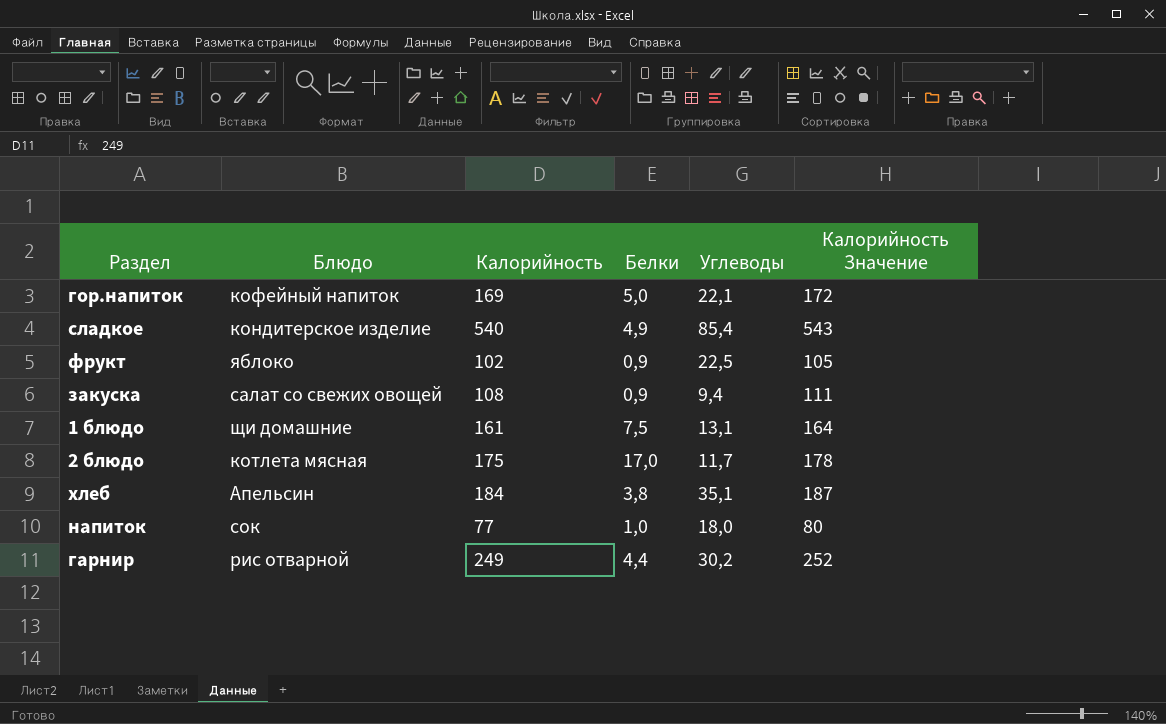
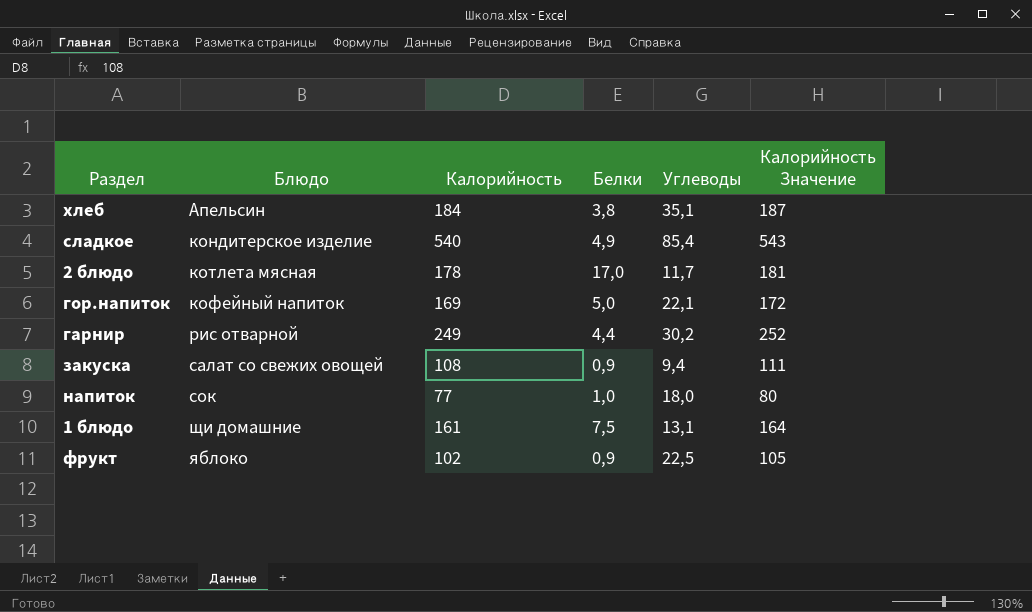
row order: none -> Блюдо ascending
2 блюдо | Калорийность: 175 -> 178
2 блюдо | Калорийность Значение: 178 -> 181

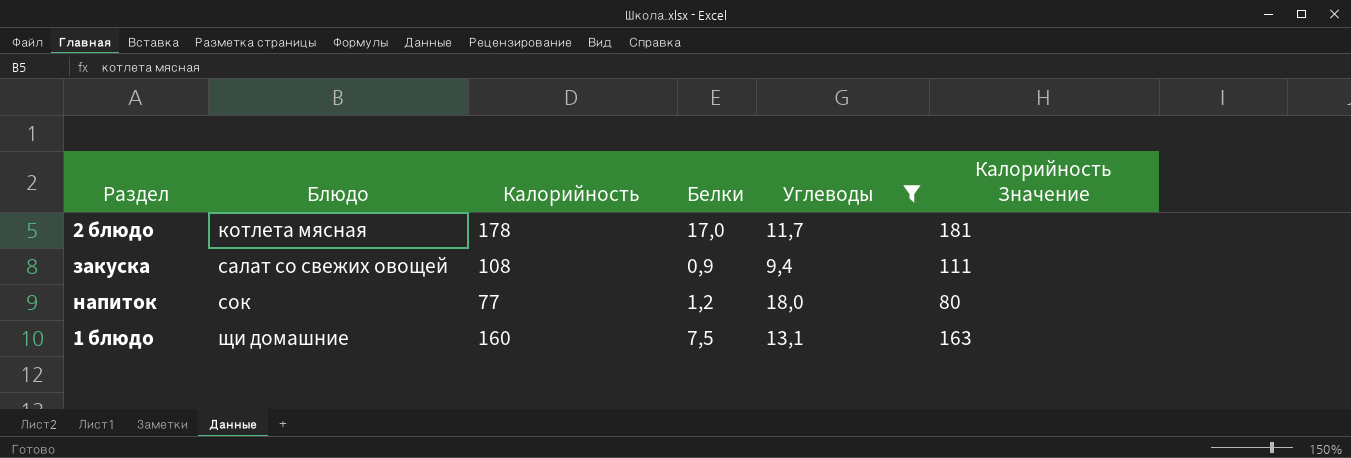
filter: none -> Углеводы <= 18,0
напиток | Белки: 1,0 -> 1,2
1 блюдо | Калорийность: 161 -> 160
1 блюдо | Калорийность Значение: 164 -> 163

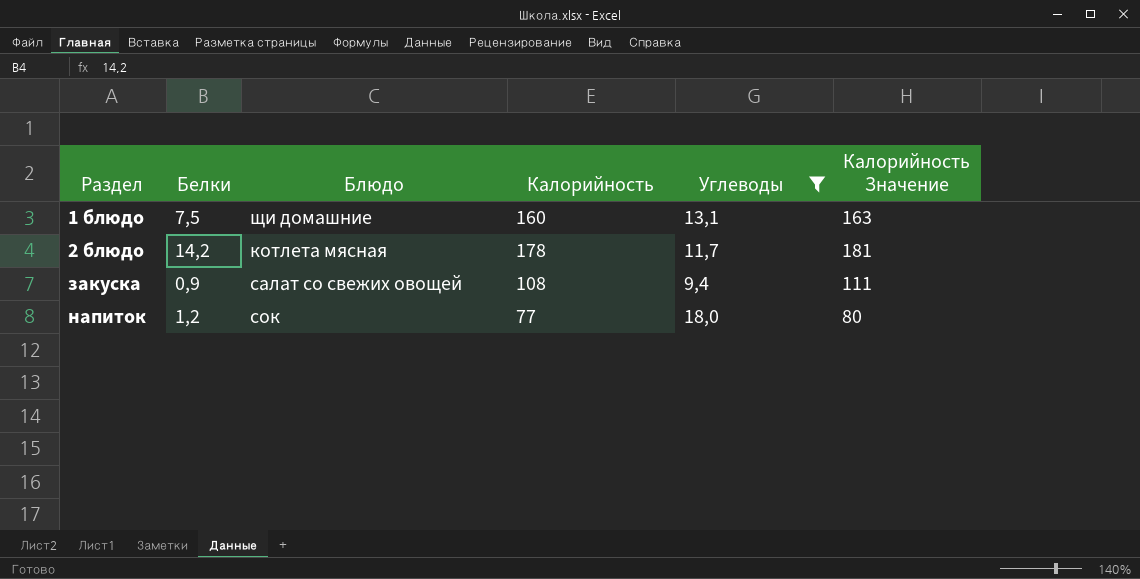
row order: Блюдо ascending -> Раздел ascending
column Белки | position: 4 -> 2
2 блюдо | Белки: 17,0 -> 14,2

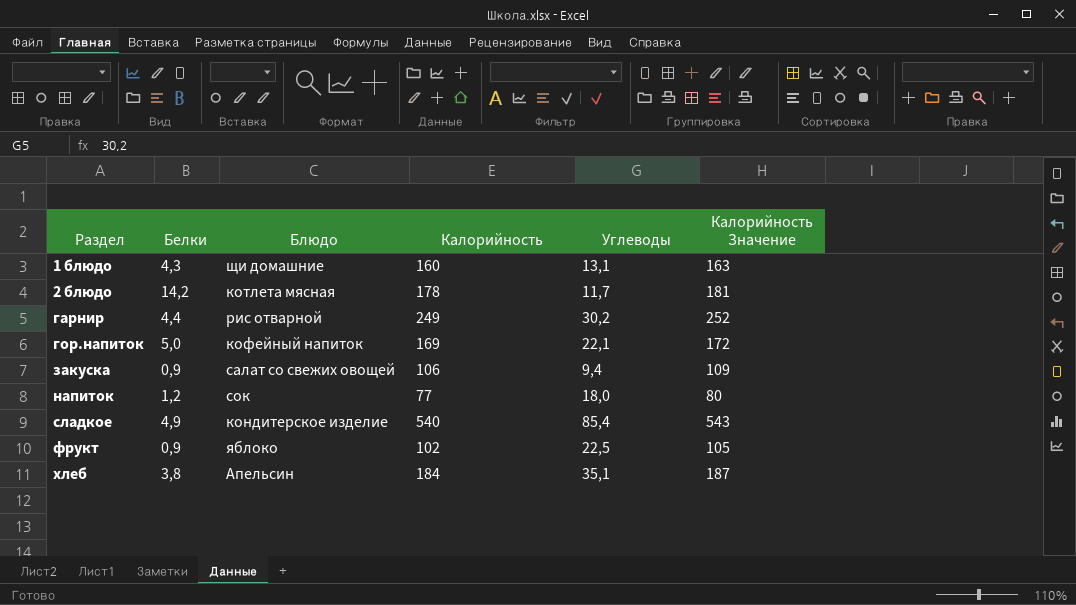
filter: Углеводы <= 18,0 -> none
1 блюдо | Белки: 7,5 -> 4,3
закуска | Калорийность: 108 -> 106
закуска | Калорийность Значение: 111 -> 109

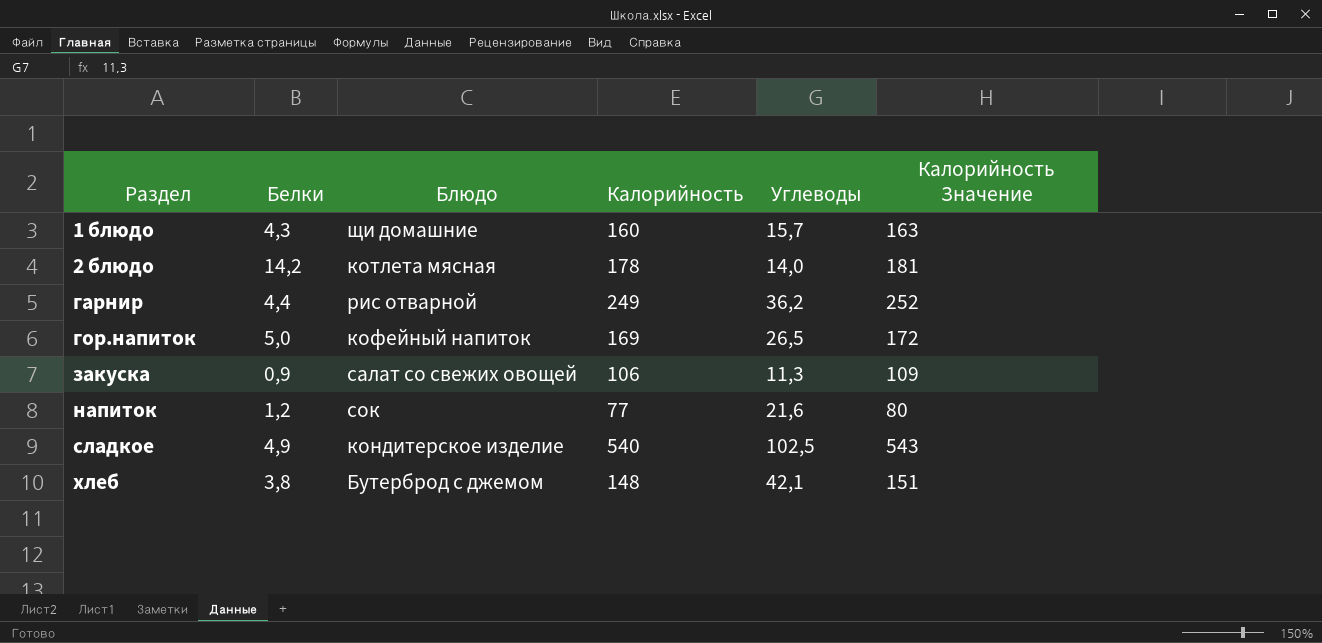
row фрукт: 0,9 | яблоко | 102 | 22,5 | 105 -> none
1 блюдо | Углеводы: 13,1 -> 15,7
2 блюдо | Углеводы: 11,7 -> 14,0
гарнир | Углеводы: 30,2 -> 36,2
гор.напиток | Углеводы: 22,1 -> 26,5
закуска | Углеводы: 9,4 -> 11,3
напиток | Углеводы: 18,0 -> 21,6
сладкое | Углеводы: 85,4 -> 102,5
хлеб | Блюдо: Апельсин -> Бутерброд с джемом
хлеб | Калорийность: 184 -> 148
хлеб | Углеводы: 35,1 -> 42,1
хлеб | Калорийность Значение: 187 -> 151

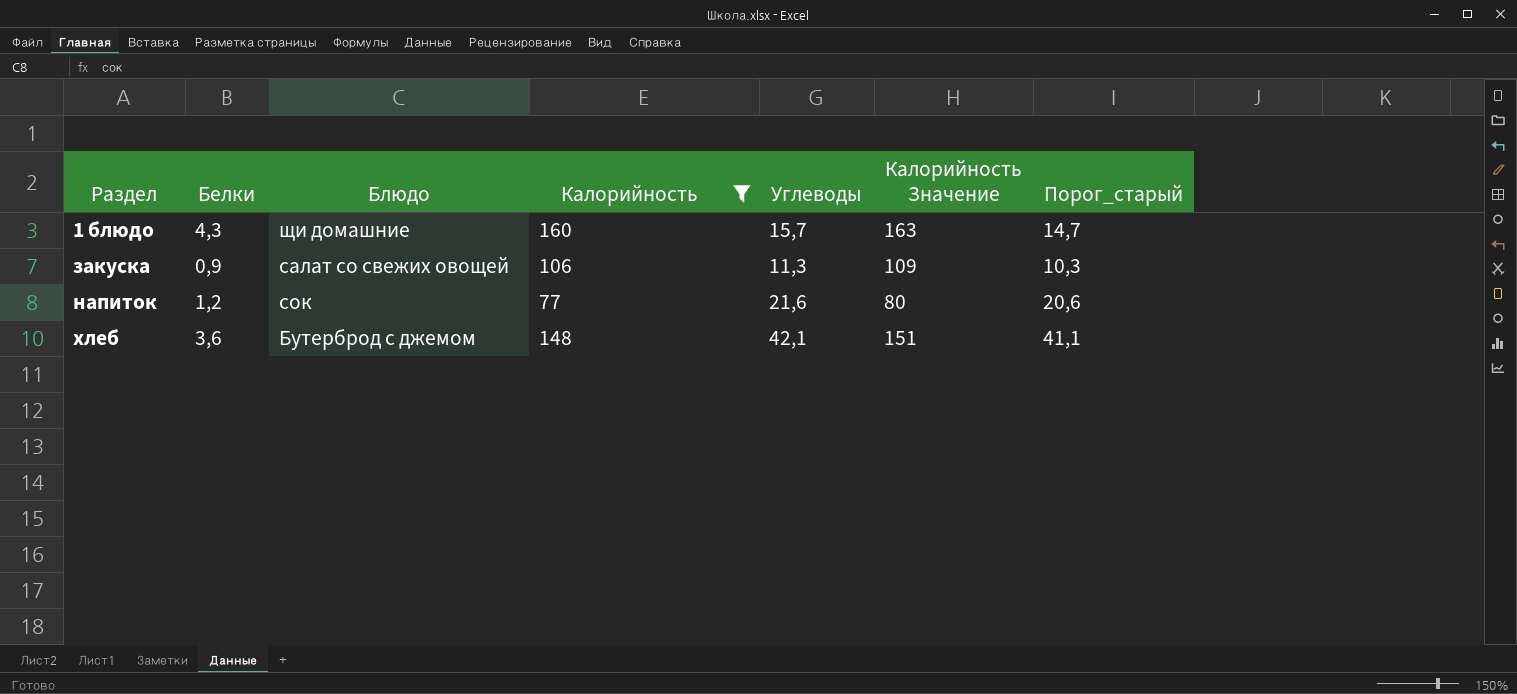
filter: none -> Калорийность <= 160
column Порог_старый | formula: none -> [Углеводы] - 1
хлеб | Белки: 3,8 -> 3,6

